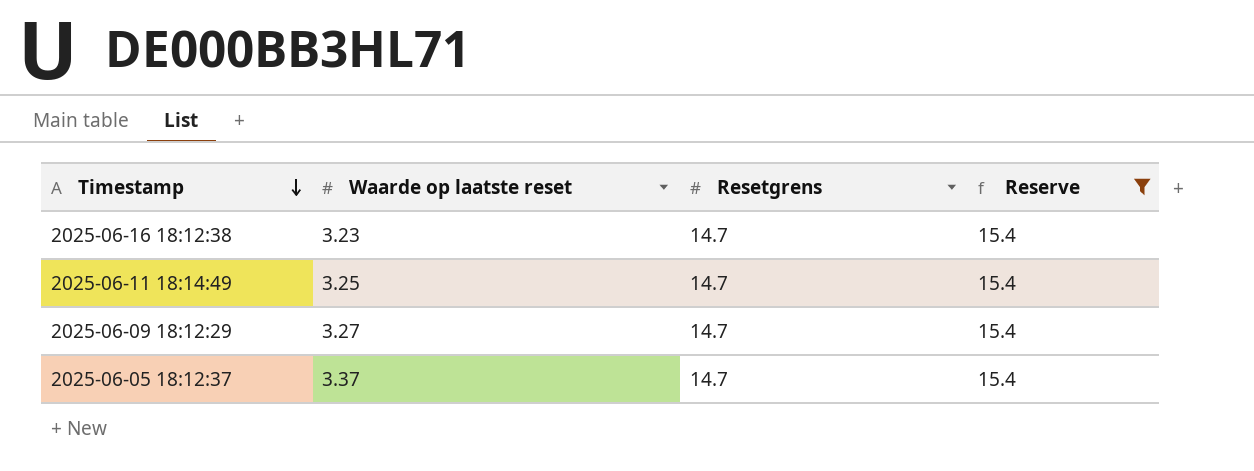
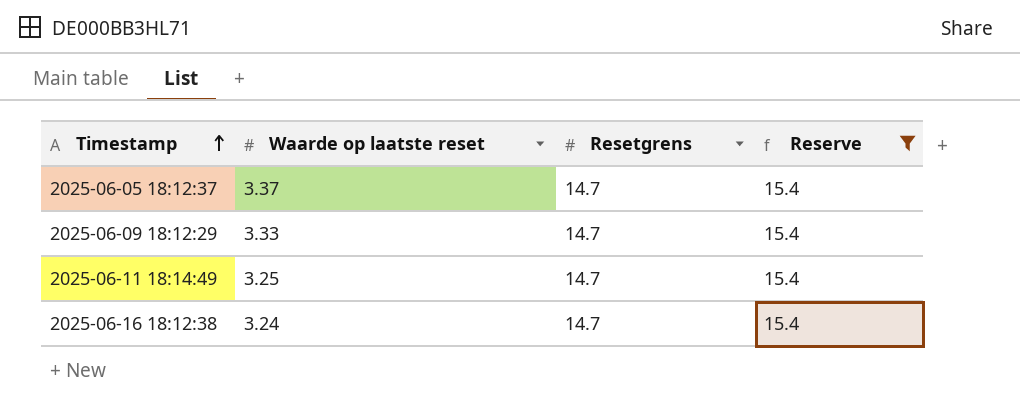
row order: Timestamp descending -> Timestamp ascending
2025-06-09 18:12:29 | Waarde op laatste reset: 3.27 -> 3.33
2025-06-16 18:12:38 | Waarde op laatste reset: 3.23 -> 3.24

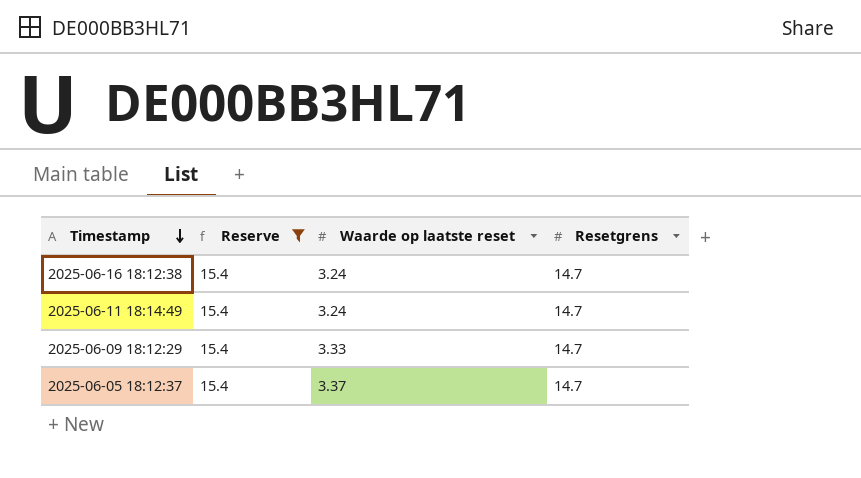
row order: Timestamp ascending -> Timestamp descending
column Reserve | position: 4 -> 2
2025-06-11 18:14:49 | Waarde op laatste reset: 3.25 -> 3.24

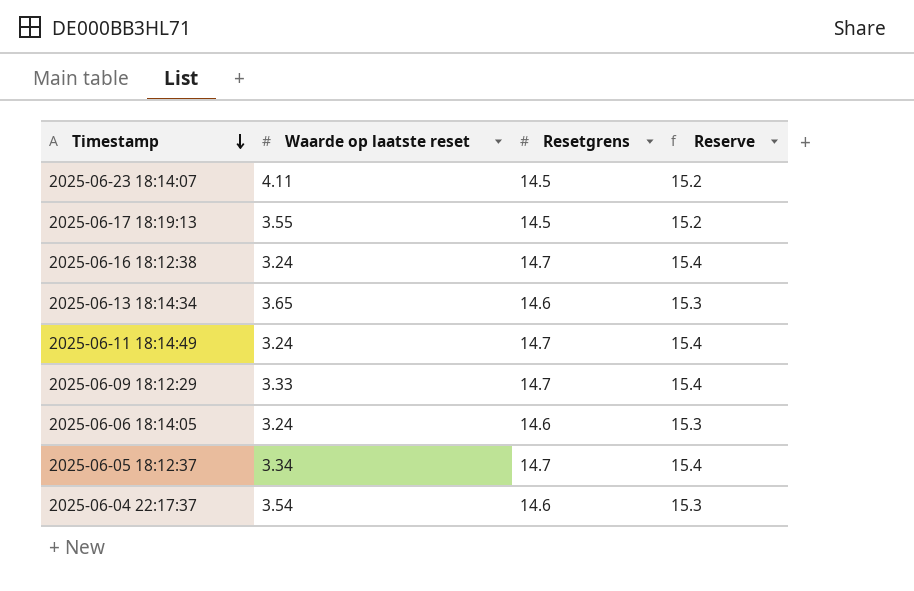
filter: Reserve = 15.4 -> none
column Reserve | position: 2 -> 4
2025-06-05 18:12:37 | Waarde op laatste reset: 3.37 -> 3.34

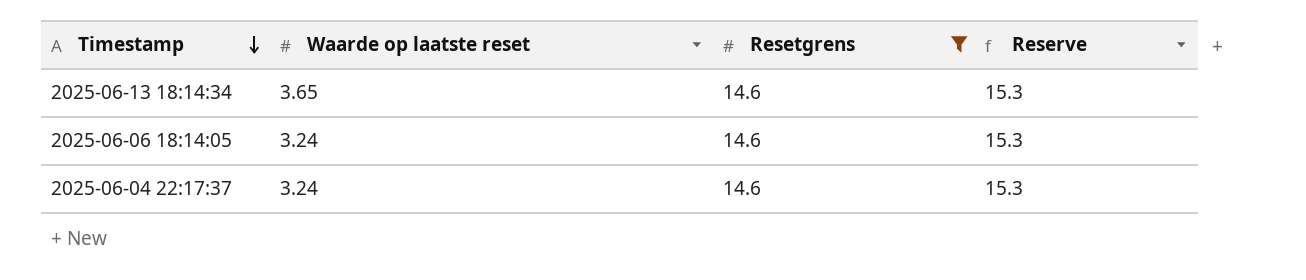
filter: none -> Resetgrens = 14.6
2025-06-04 22:17:37 | Waarde op laatste reset: 3.54 -> 3.24

